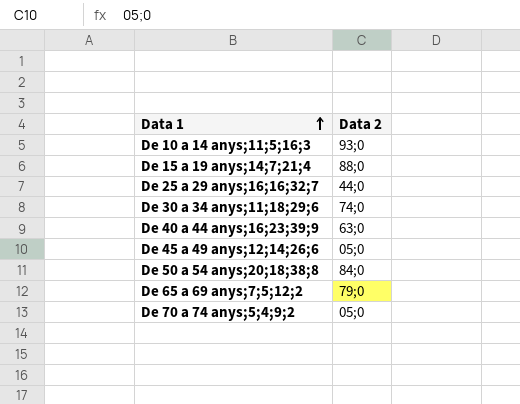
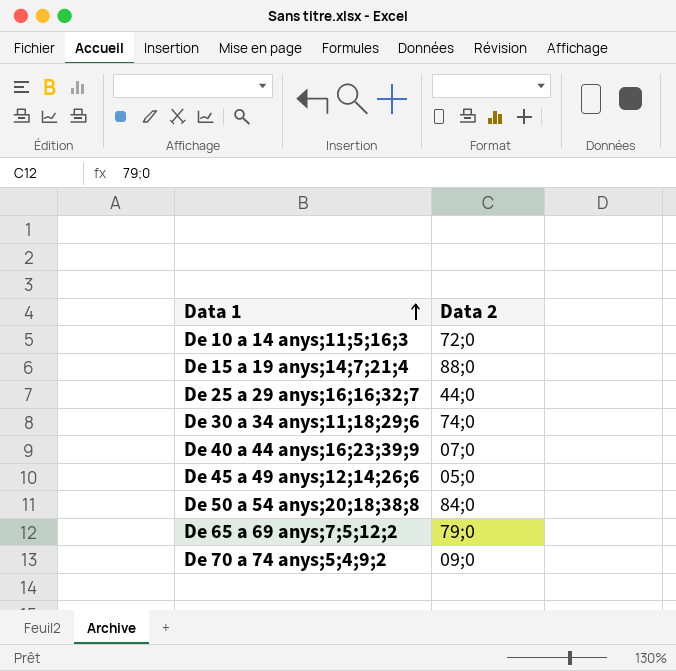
De 10 a 14 anys;11;5;16;3 | Data 2: 93;0 -> 72;0
De 40 a 44 anys;16;23;39;9 | Data 2: 63;0 -> 07;0
De 70 a 74 anys;5;4;9;2 | Data 2: 05;0 -> 09;0

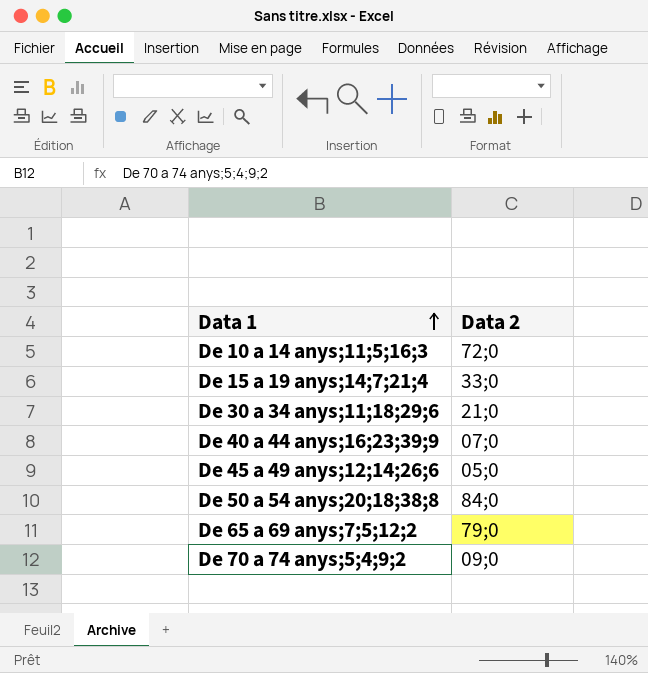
row De 25 a 29 anys;16;16;32;7: 44;0 -> none
De 15 a 19 anys;14;7;21;4 | Data 2: 88;0 -> 33;0
De 30 a 34 anys;11;18;29;6 | Data 2: 74;0 -> 21;0

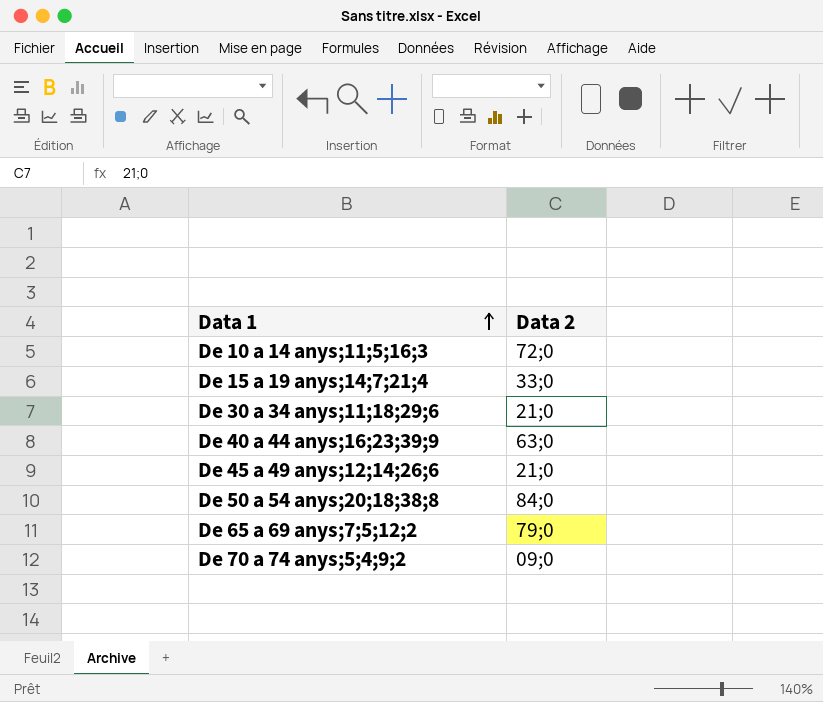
De 40 a 44 anys;16;23;39;9 | Data 2: 07;0 -> 63;0
De 45 a 49 anys;12;14;26;6 | Data 2: 05;0 -> 21;0

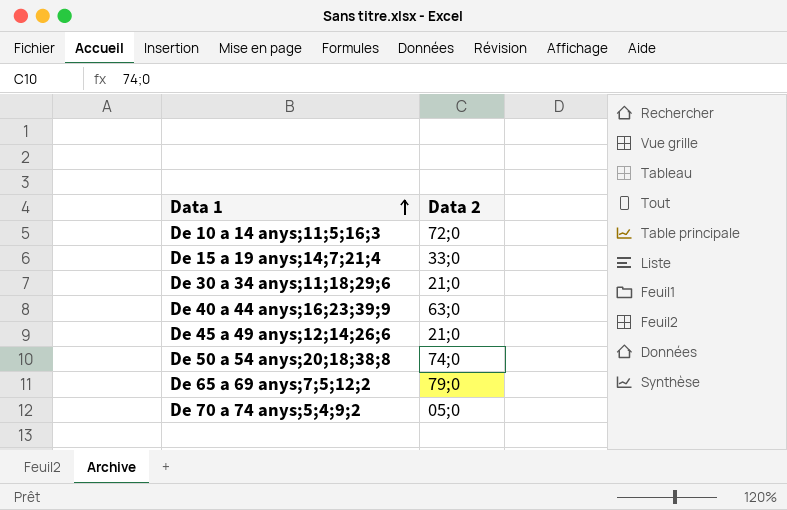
De 50 a 54 anys;20;18;38;8 | Data 2: 84;0 -> 74;0
De 70 a 74 anys;5;4;9;2 | Data 2: 09;0 -> 05;0

